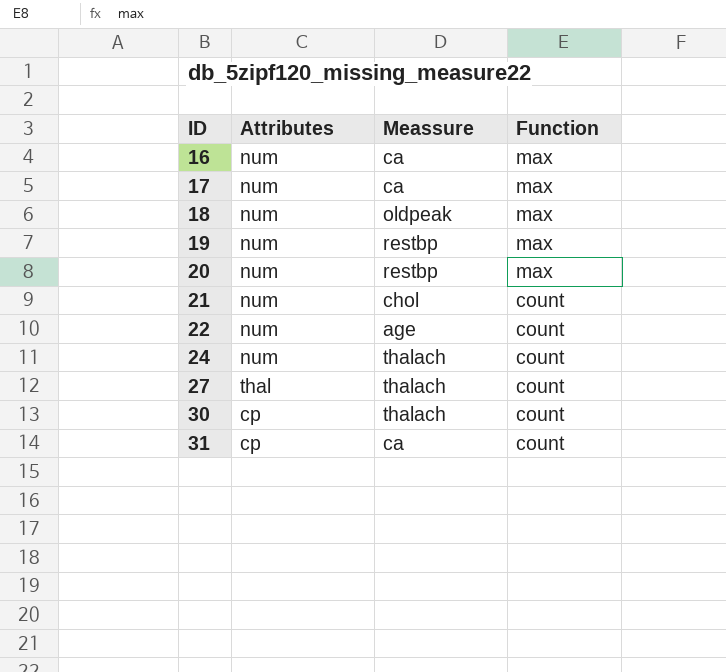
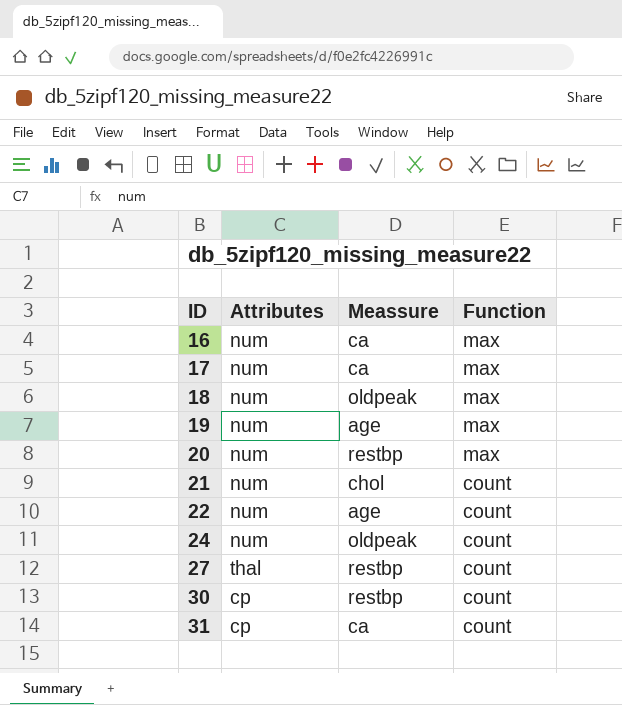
19 | Meassure: restbp -> age
24 | Meassure: thalach -> oldpeak
27 | Meassure: thalach -> restbp
30 | Meassure: thalach -> restbp

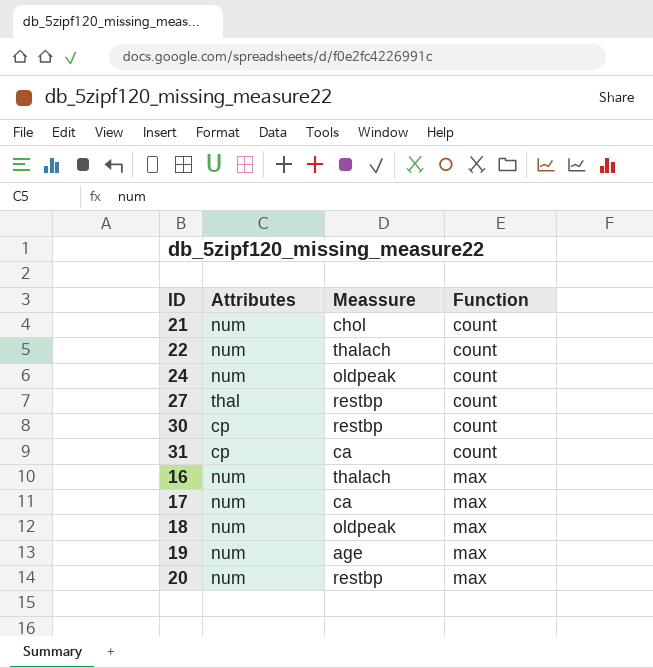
row order: ID ascending -> Function ascending
22 | Meassure: age -> thalach
16 | Meassure: ca -> thalach

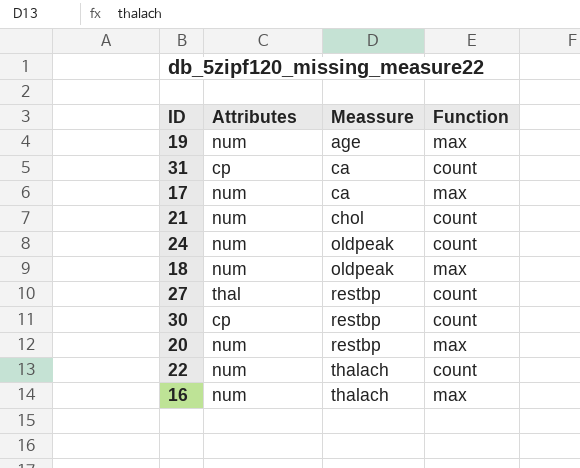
row order: Function ascending -> Meassure ascending

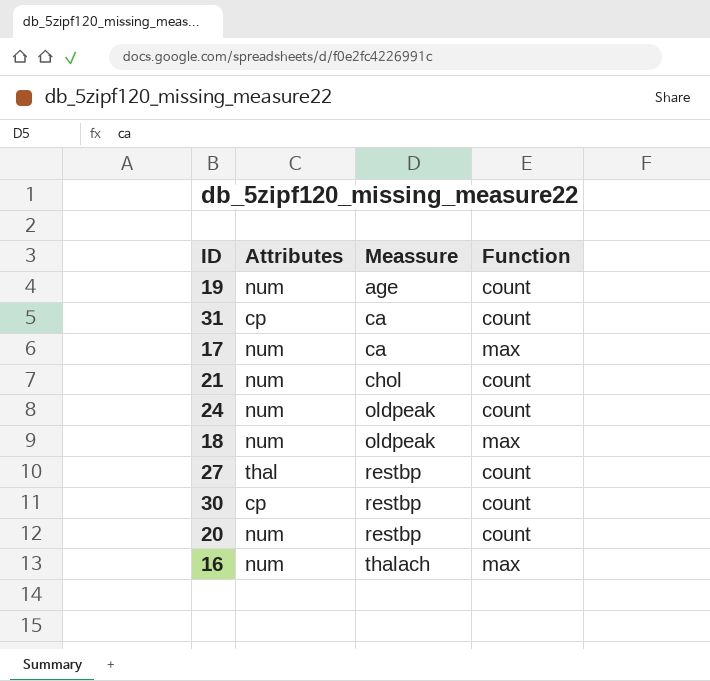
row 22: num | thalach | count -> none
19 | Function: max -> count
20 | Function: max -> count

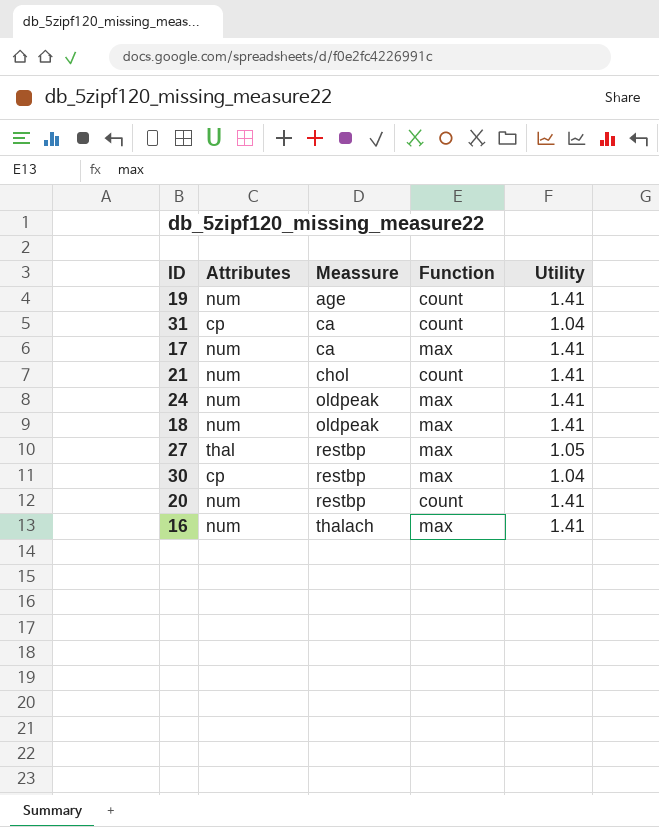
column Utility | position: none -> 5
24 | Function: count -> max
27 | Function: count -> max
30 | Function: count -> max

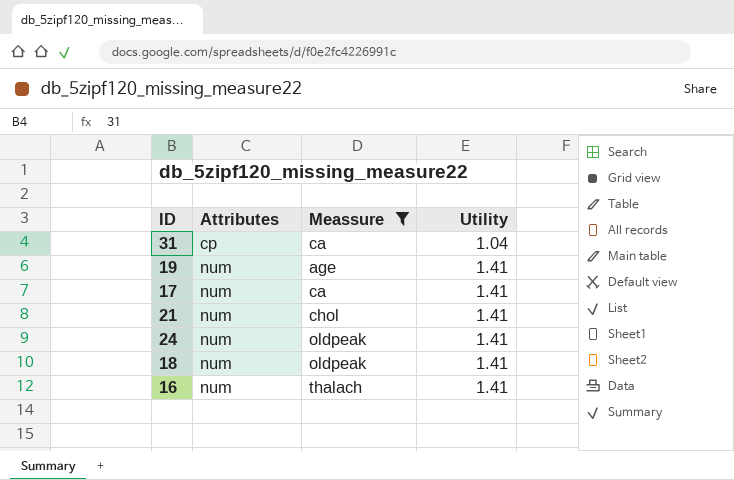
filter: none -> Meassure != restbp
row order: Meassure ascending -> Attributes ascending
column Function | position: 4 -> none

